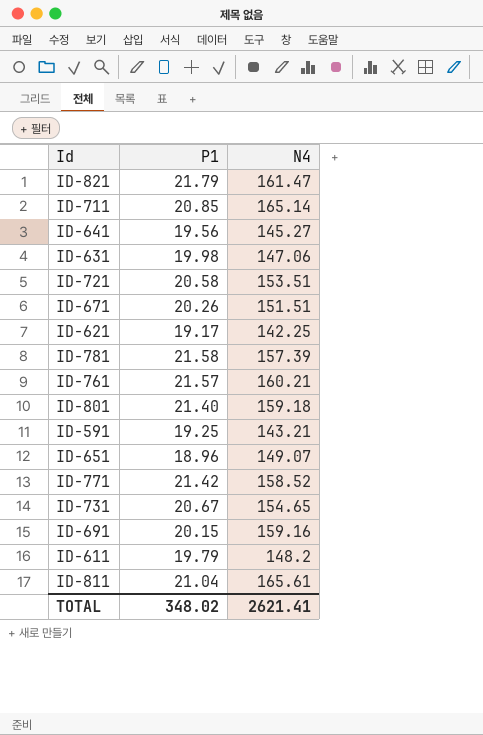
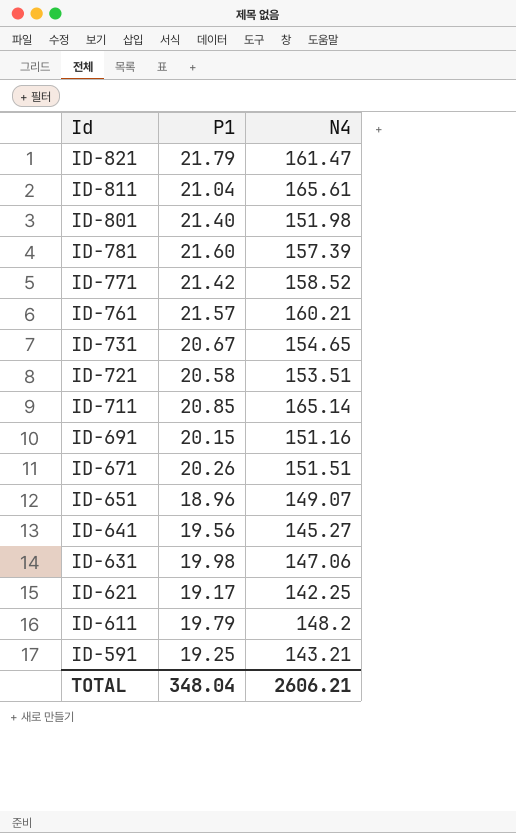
row order: none -> Id descending
ID-801 | N4: 159.18 -> 151.98
ID-781 | P1: 21.58 -> 21.60
ID-691 | N4: 159.16 -> 151.16
TOTAL | P1: 348.02 -> 348.04
TOTAL | N4: 2621.41 -> 2606.21

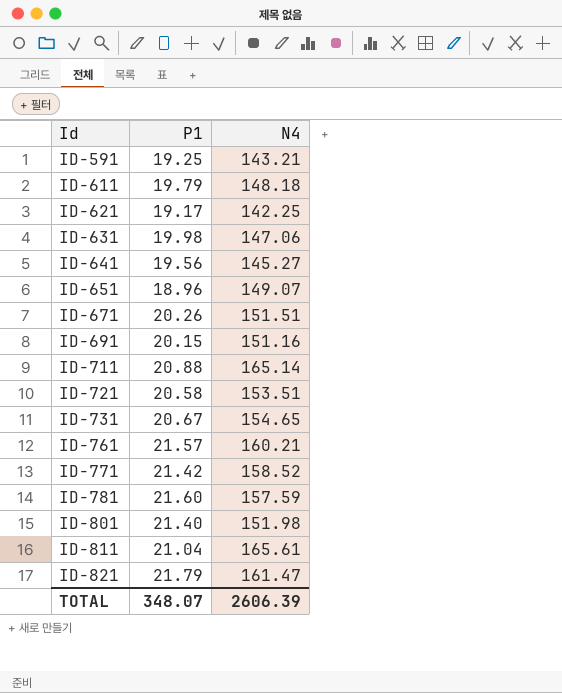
row order: Id descending -> Id ascending
ID-611 | N4: 148.2 -> 148.18
ID-711 | P1: 20.85 -> 20.88
ID-781 | N4: 157.39 -> 157.59
TOTAL | P1: 348.04 -> 348.07
TOTAL | N4: 2606.21 -> 2606.39

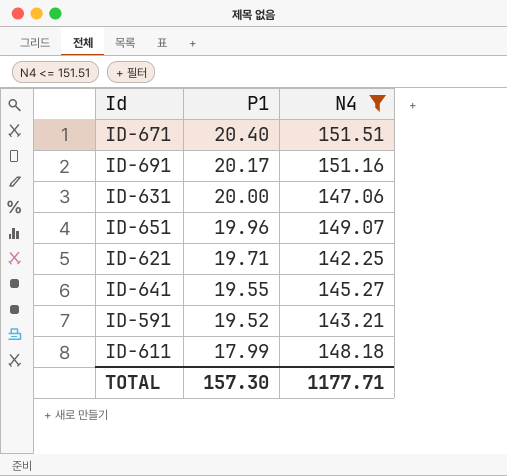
filter: none -> N4 <= 151.51
row order: Id ascending -> P1 descending
ID-671 | P1: 20.26 -> 20.40
ID-691 | P1: 20.15 -> 20.17
ID-631 | P1: 19.98 -> 20.00
ID-651 | P1: 18.96 -> 19.96
ID-621 | P1: 19.17 -> 19.71
ID-641 | P1: 19.56 -> 19.55
ID-591 | P1: 19.25 -> 19.52
ID-611 | P1: 19.79 -> 17.99
TOTAL | P1: 348.07 -> 157.30
TOTAL | N4: 2606.39 -> 1177.71

